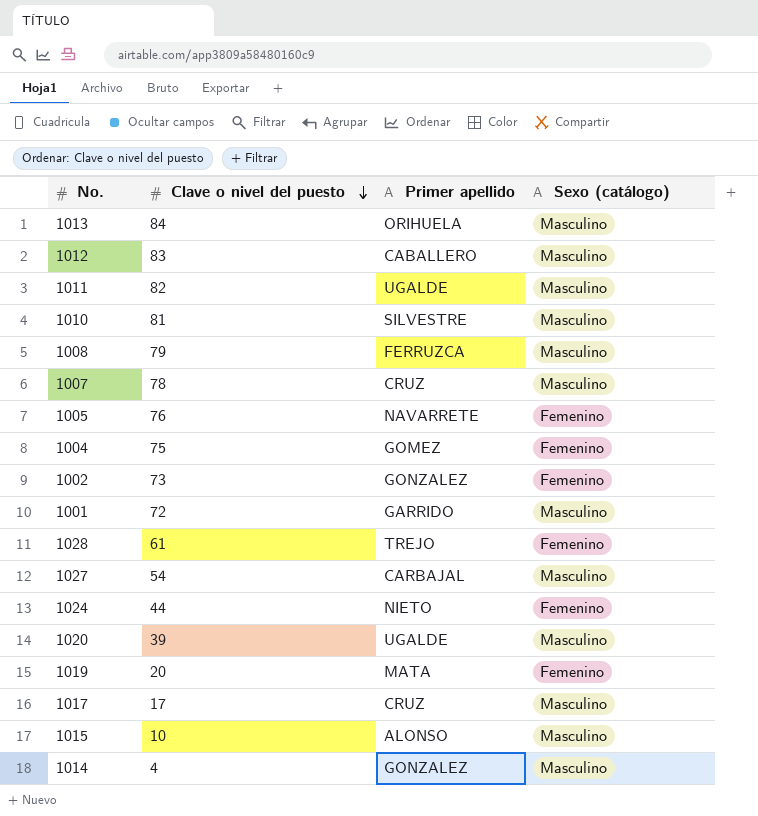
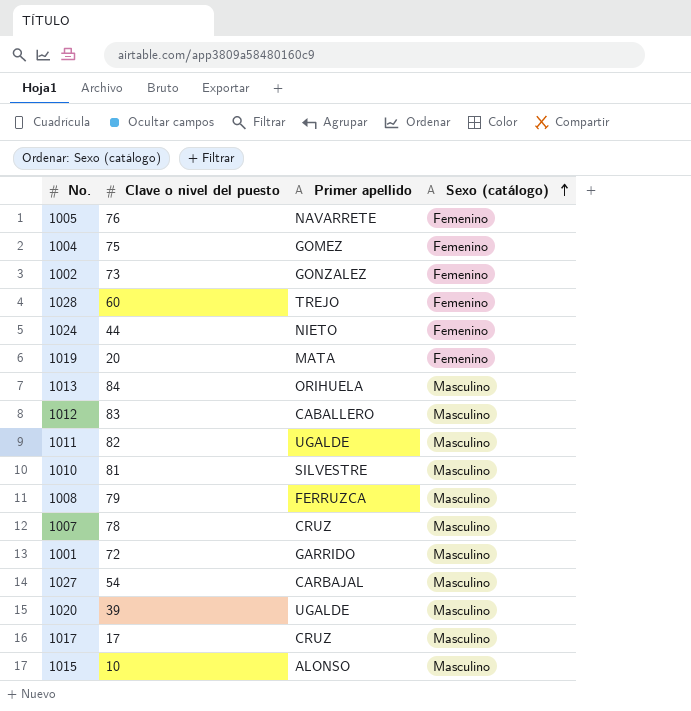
row order: Clave o nivel del puesto descending -> Sexo (catálogo) ascending
row 1014: 4 | GONZALEZ | Masculino -> none
1028 | Clave o nivel del puesto: 61 -> 60

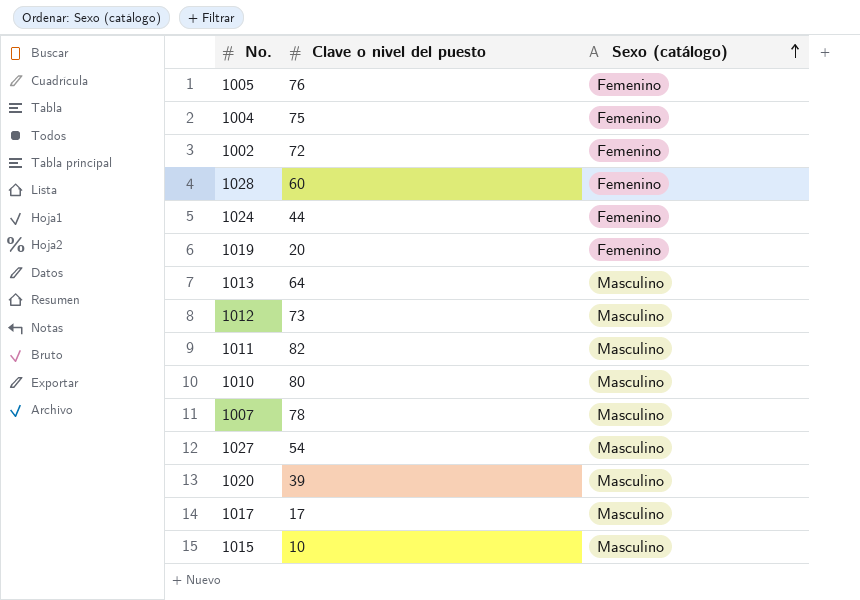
column Primer apellido | position: 3 -> none
row 1008: 79 | FERRUZCA | Masculino -> none
row 1001: 72 | GARRIDO | Masculino -> none
1002 | Clave o nivel del puesto: 73 -> 72
1013 | Clave o nivel del puesto: 84 -> 64
1012 | Clave o nivel del puesto: 83 -> 73
1010 | Clave o nivel del puesto: 81 -> 80

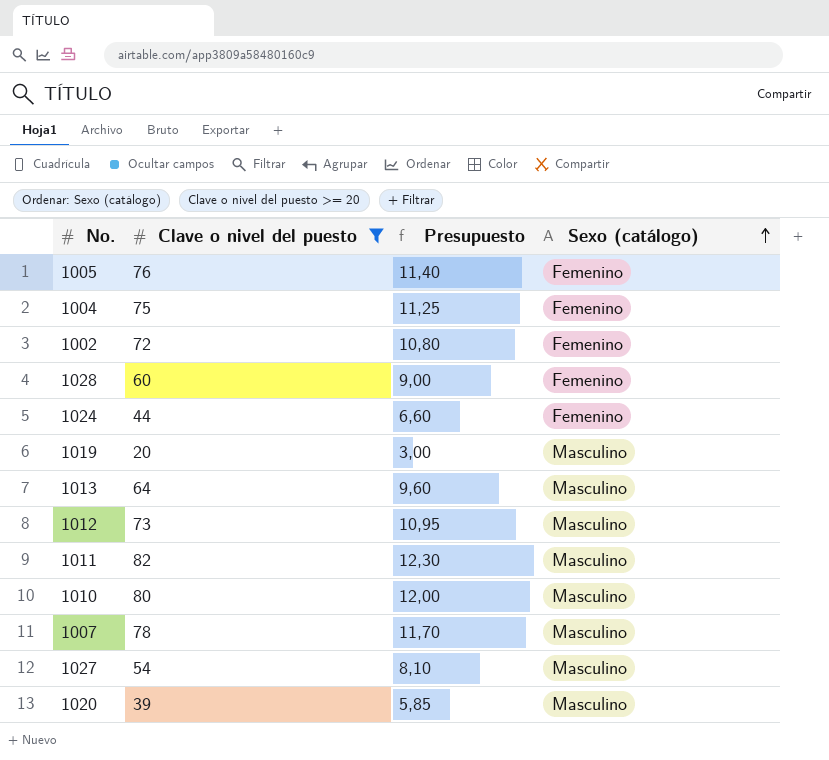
filter: none -> Clave o nivel del puesto >= 20
column Presupuesto | formula: none -> [Clave o nivel del puesto] * 0,15
1019 | Sexo (catálogo): Femenino -> Masculino

